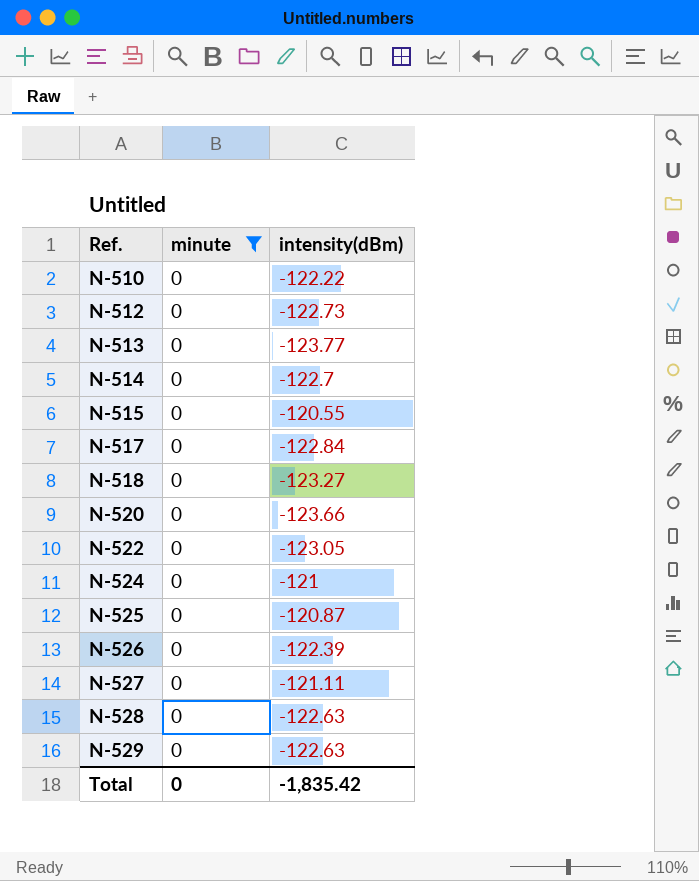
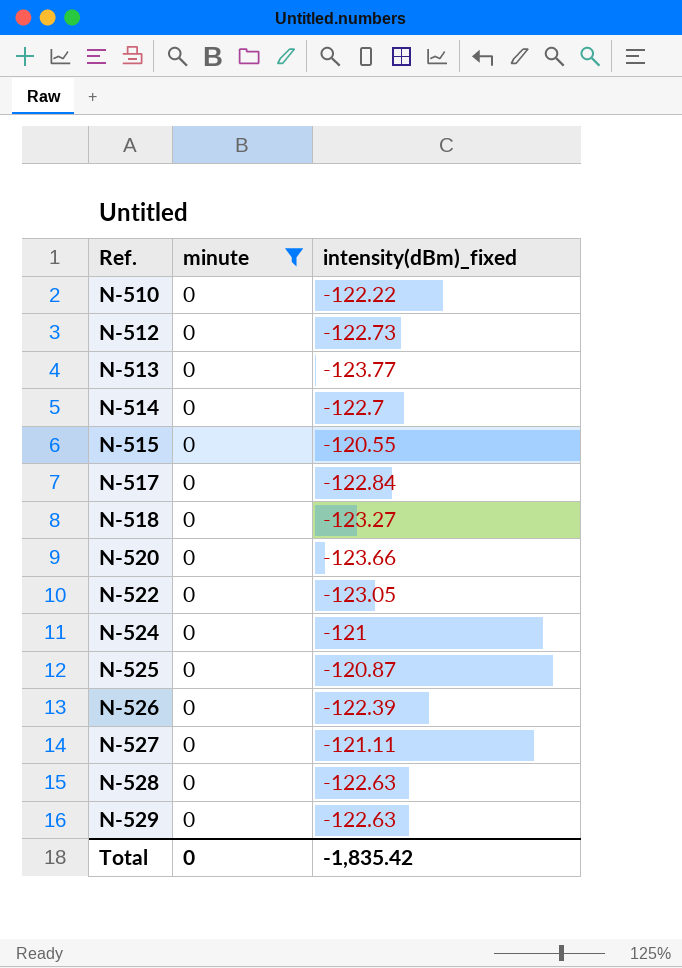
column name: intensity(dBm) -> intensity(dBm)_fixed

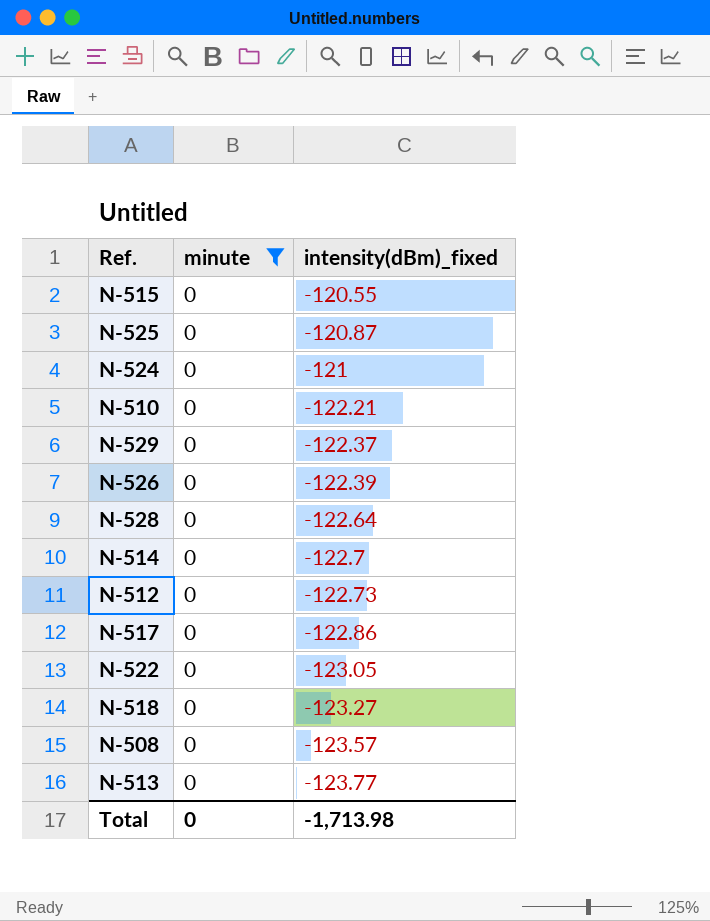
row order: Ref. ascending -> intensity(dBm)_fixed descending
row N-520: 0 | -123.66 -> none
row N-527: 0 | -121.11 -> none
N-510 | intensity(dBm)_fixed: -122.22 -> -122.21
N-529 | intensity(dBm)_fixed: -122.63 -> -122.37
N-528 | intensity(dBm)_fixed: -122.63 -> -122.64
N-517 | intensity(dBm)_fixed: -122.84 -> -122.86
row N-508: none -> 0 | -123.57
Total | intensity(dBm)_fixed: -1,835.42 -> -1,713.98

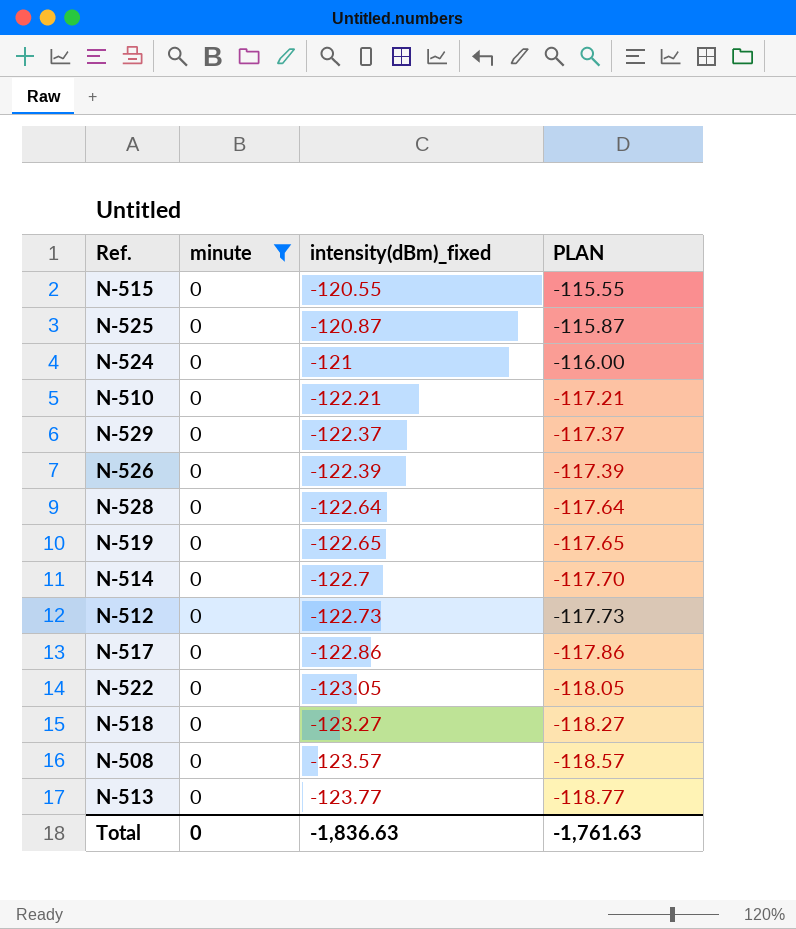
column PLAN | formula: none -> [intensity(dBm)_fixed] + 5
row N-519: none -> 0 | -122.65 | -117.65
Total | intensity(dBm)_fixed: -1,713.98 -> -1,836.63

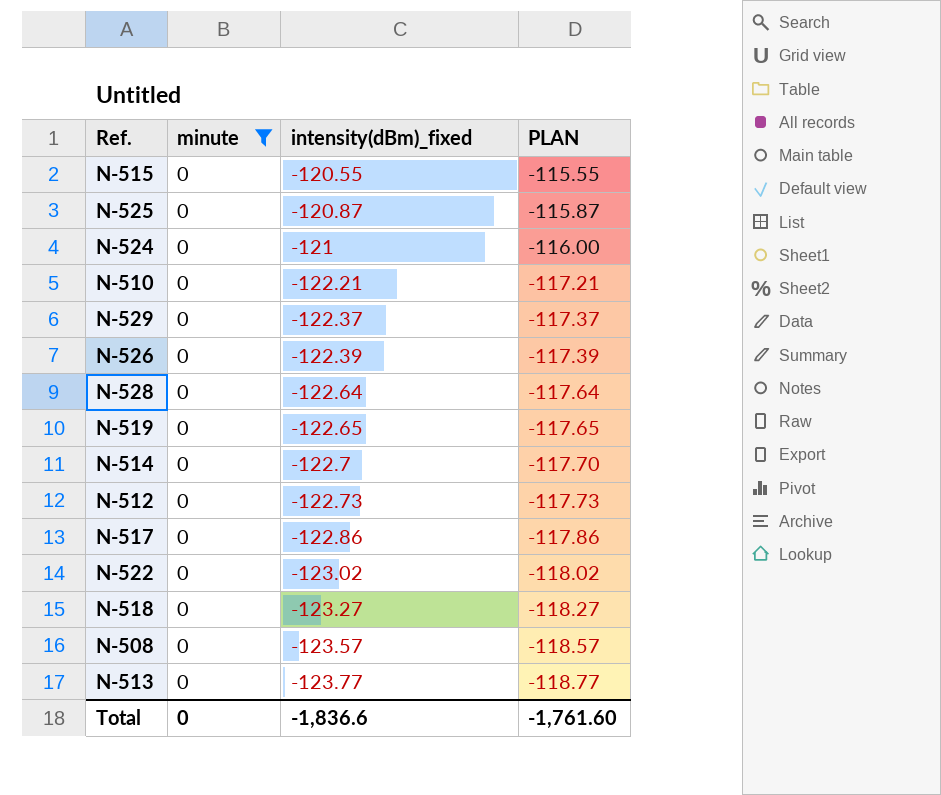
N-522 | intensity(dBm)_fixed: -123.05 -> -123.02
N-522 | PLAN: -118.05 -> -118.02
Total | intensity(dBm)_fixed: -1,836.63 -> -1,836.6
Total | PLAN: -1,761.63 -> -1,761.60

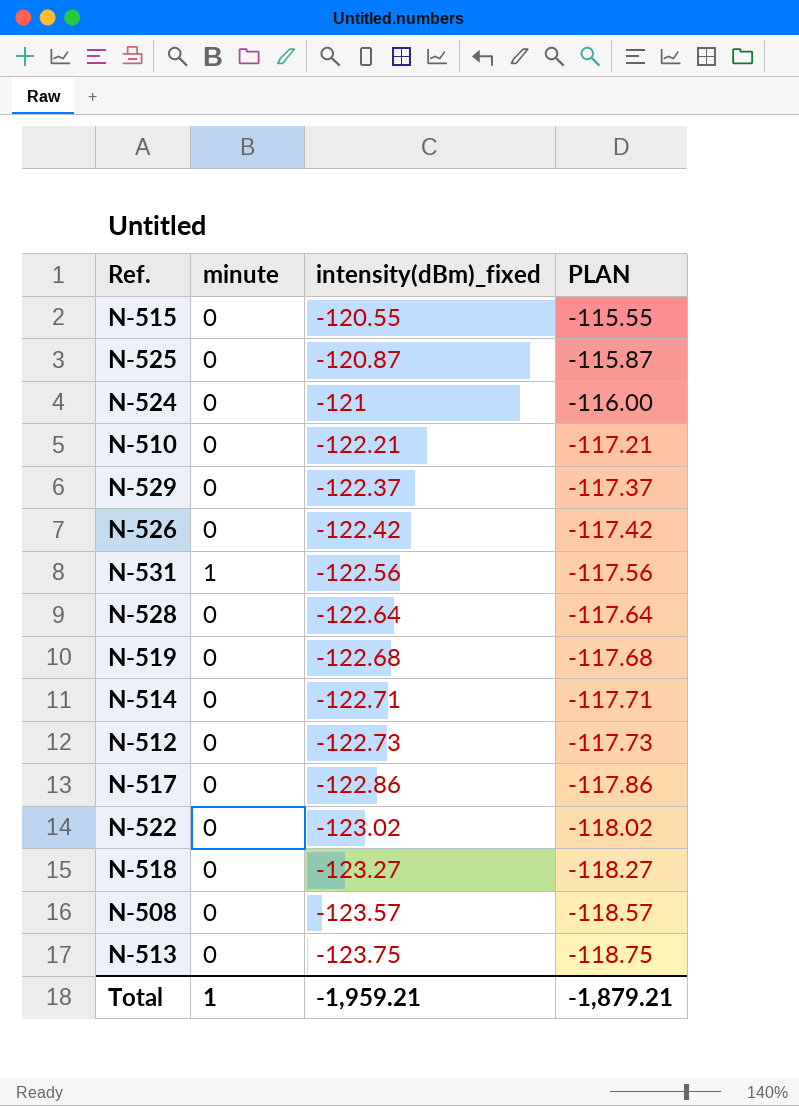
filter: minute = 0 -> none
N-526 | intensity(dBm)_fixed: -122.39 -> -122.42
N-526 | PLAN: -117.39 -> -117.42
N-519 | intensity(dBm)_fixed: -122.65 -> -122.68
N-519 | PLAN: -117.65 -> -117.68
N-514 | intensity(dBm)_fixed: -122.7 -> -122.71
N-514 | PLAN: -117.70 -> -117.71
N-513 | intensity(dBm)_fixed: -123.77 -> -123.75
N-513 | PLAN: -118.77 -> -118.75
Total | minute: 0 -> 1
Total | intensity(dBm)_fixed: -1,836.6 -> -1,959.21
Total | PLAN: -1,761.60 -> -1,879.21

